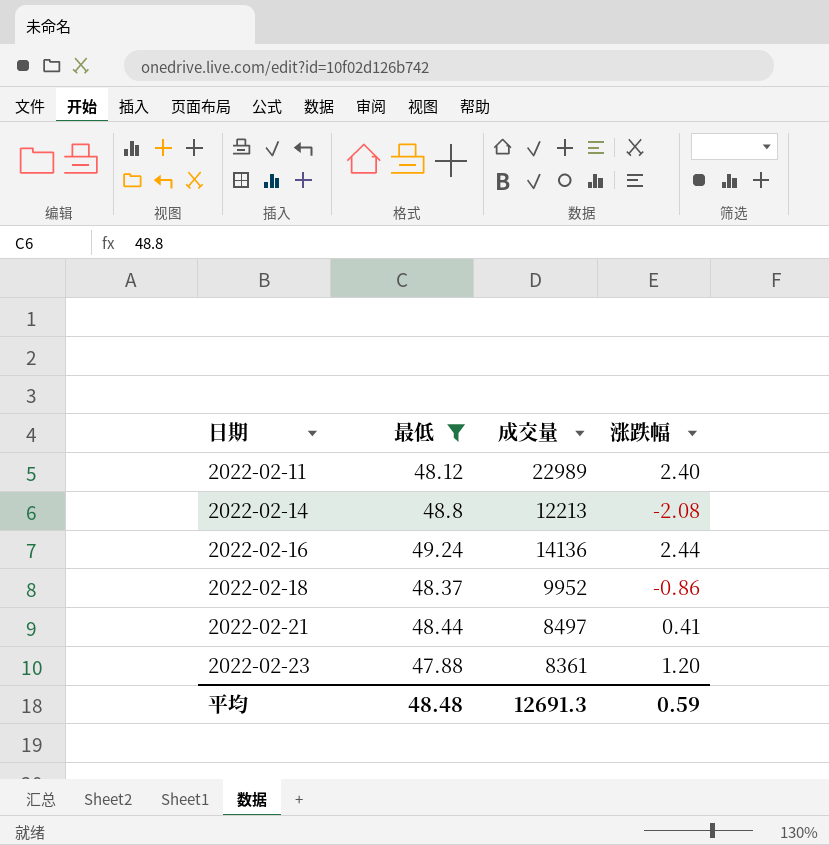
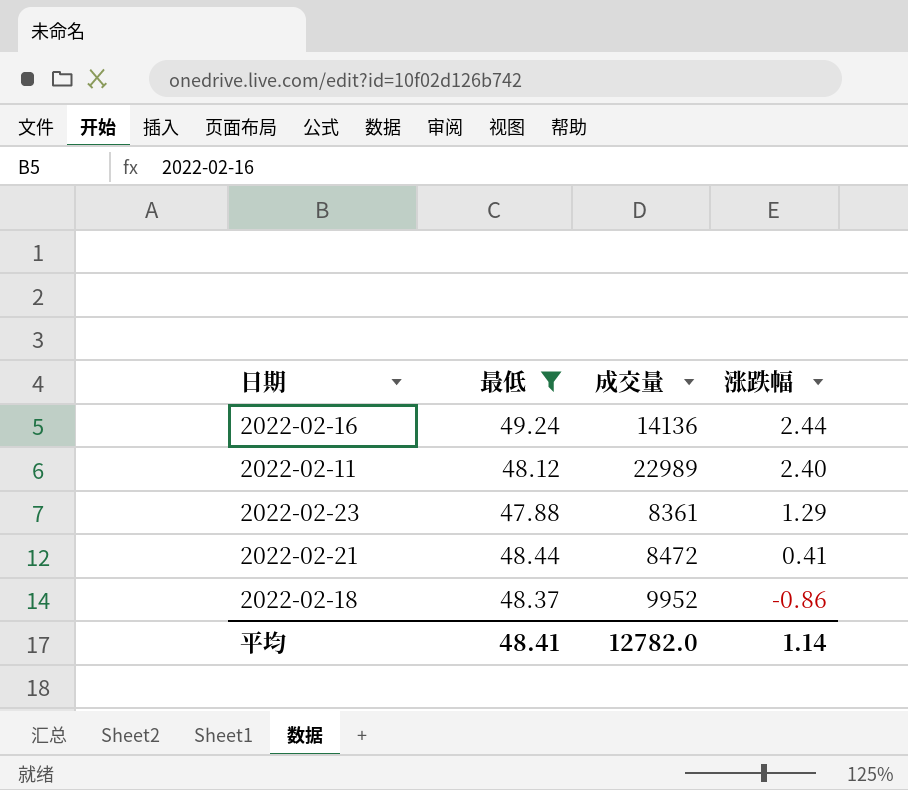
row order: 日期 ascending -> 涨跌幅 descending
row 2022-02-14: 48.8 | 12213 | -2.08 -> none
2022-02-23 | 涨跌幅: 1.20 -> 1.29
2022-02-21 | 成交量: 8497 -> 8472
平均 | 最低: 48.48 -> 48.41
平均 | 成交量: 12691.3 -> 12782.0
平均 | 涨跌幅: 0.59 -> 1.14

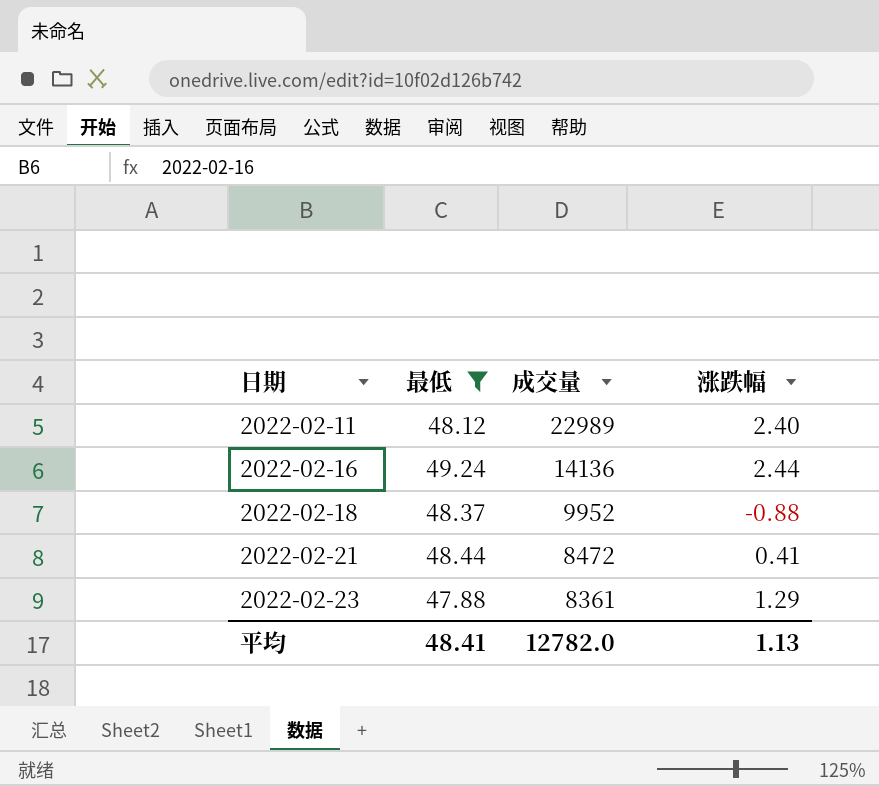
row order: 涨跌幅 descending -> 日期 ascending
2022-02-18 | 涨跌幅: -0.86 -> -0.88
平均 | 涨跌幅: 1.14 -> 1.13

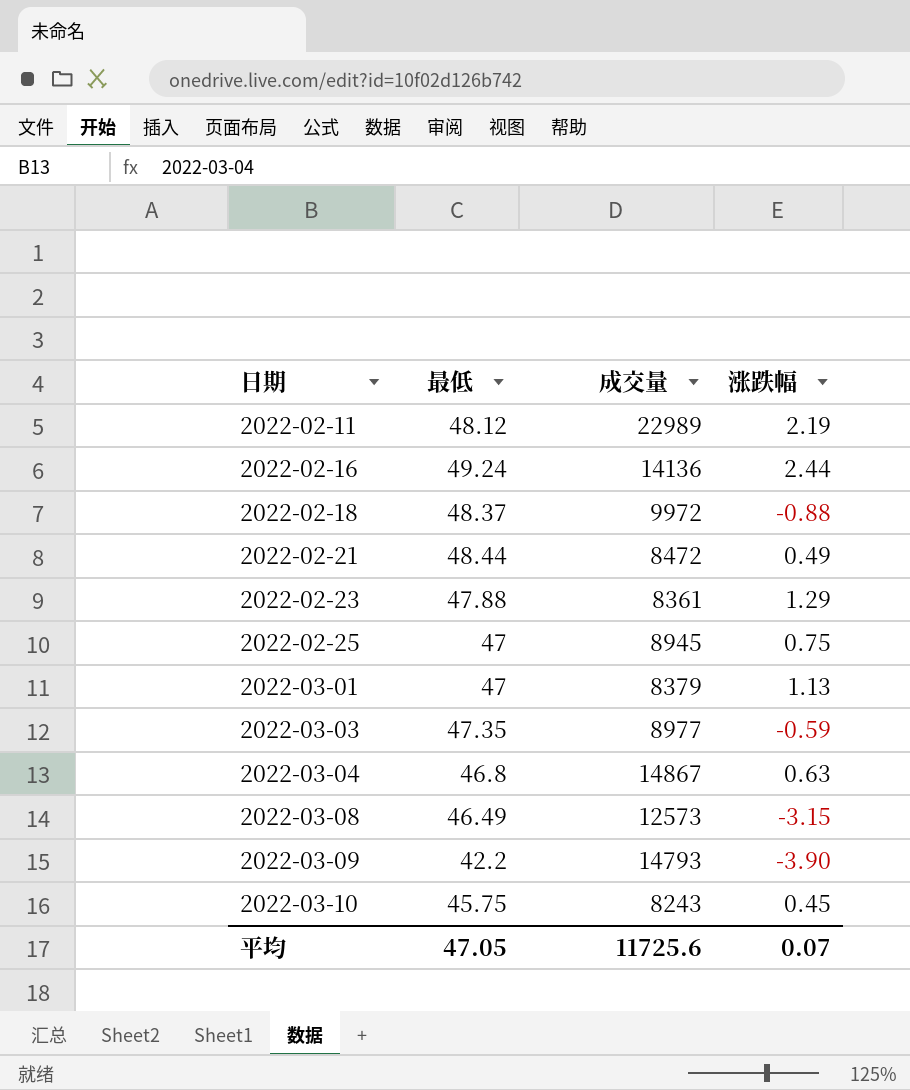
filter: 最低 >= 47.88 -> none
2022-02-11 | 涨跌幅: 2.40 -> 2.19
2022-02-18 | 成交量: 9952 -> 9972
2022-02-21 | 涨跌幅: 0.41 -> 0.49
平均 | 最低: 48.41 -> 47.05
平均 | 成交量: 12782.0 -> 11725.6
平均 | 涨跌幅: 1.13 -> 0.07

